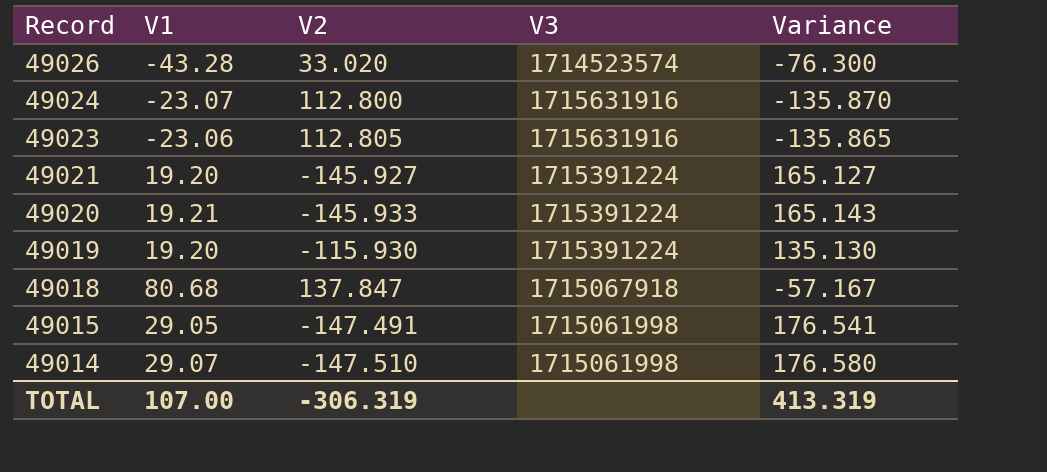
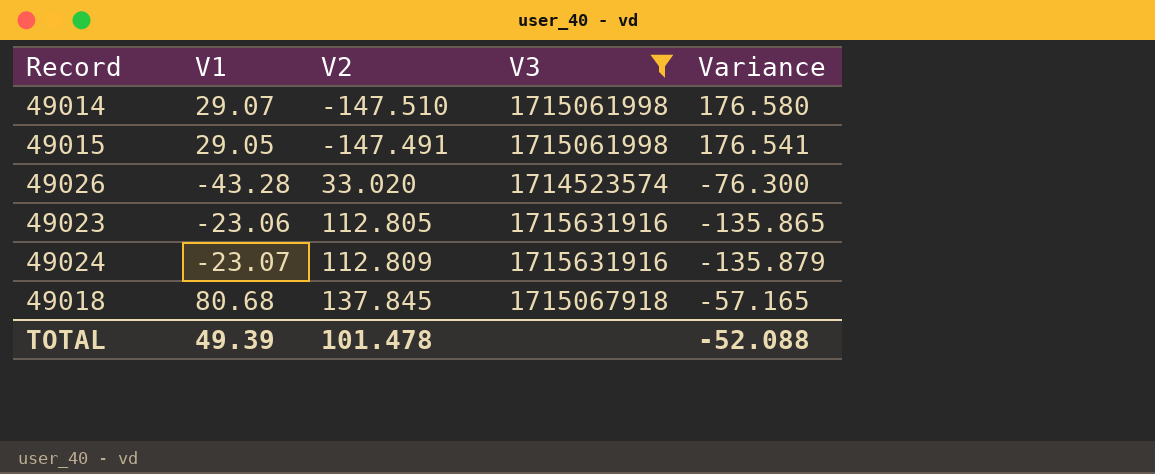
filter: none -> V3 != 1715391224
row order: Record descending -> V2 ascending
49024 | V2: 112.800 -> 112.809
49024 | Variance: -135.870 -> -135.879
49018 | V2: 137.847 -> 137.845
49018 | Variance: -57.167 -> -57.165
TOTAL | V1: 107.00 -> 49.39
TOTAL | V2: -306.319 -> 101.478
TOTAL | Variance: 413.319 -> -52.088

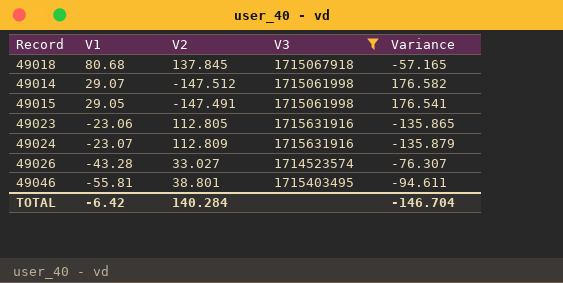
row order: V2 ascending -> V1 descending
49014 | V2: -147.510 -> -147.512
49014 | Variance: 176.580 -> 176.582
49026 | V2: 33.020 -> 33.027
49026 | Variance: -76.300 -> -76.307
row 49046: none -> -55.81 | 38.801 | 1715403495 | -94.611
TOTAL | V1: 49.39 -> -6.42
TOTAL | V2: 101.478 -> 140.284
TOTAL | Variance: -52.088 -> -146.704

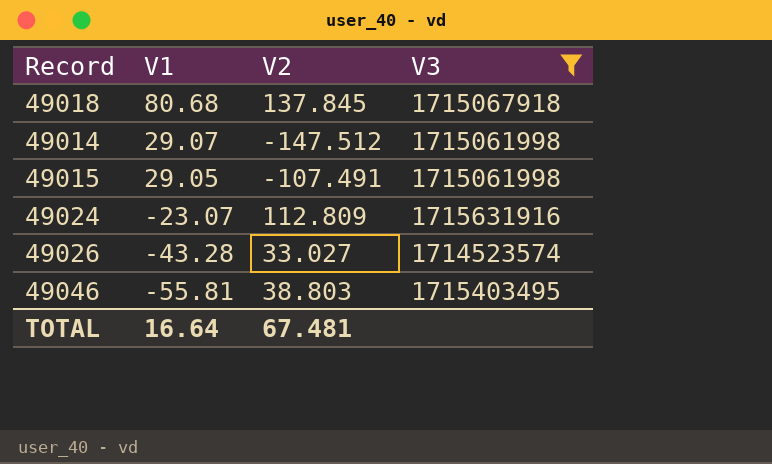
column Variance | formula: [V1] - [V2] -> none
row 49023: -23.06 | 112.805 | 1715631916 | -135.865 -> none
49015 | V2: -147.491 -> -107.491
49046 | V2: 38.801 -> 38.803
TOTAL | V1: -6.42 -> 16.64
TOTAL | V2: 140.284 -> 67.481

